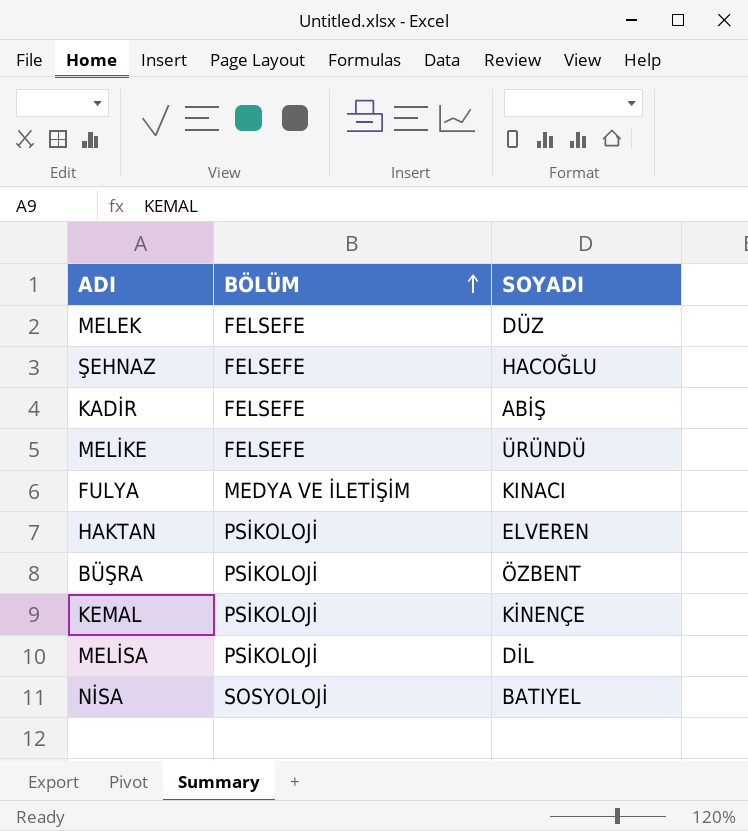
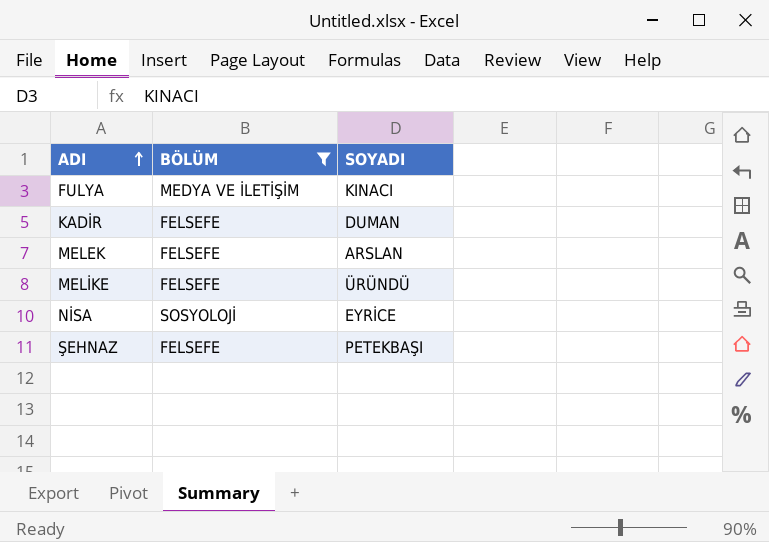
filter: none -> BÖLÜM != PSİKOLOJİ
row order: BÖLÜM ascending -> ADI ascending
KADİR | SOYADI: ABİŞ -> DUMAN
MELEK | SOYADI: DÜZ -> ARSLAN
NİSA | SOYADI: BATIYEL -> EYRİCE
ŞEHNAZ | SOYADI: HACOĞLU -> PETEKBAŞI

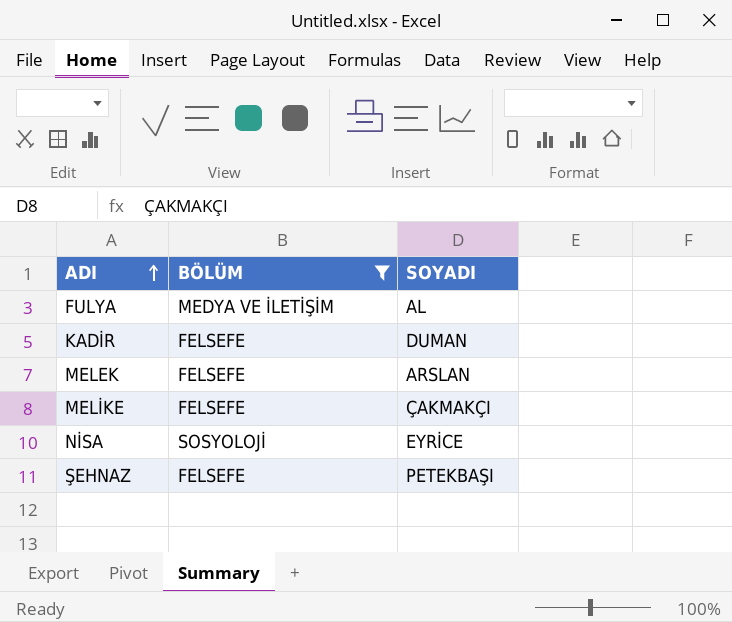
FULYA | SOYADI: KINACI -> AL
MELİKE | SOYADI: ÜRÜNDÜ -> ÇAKMAKÇI

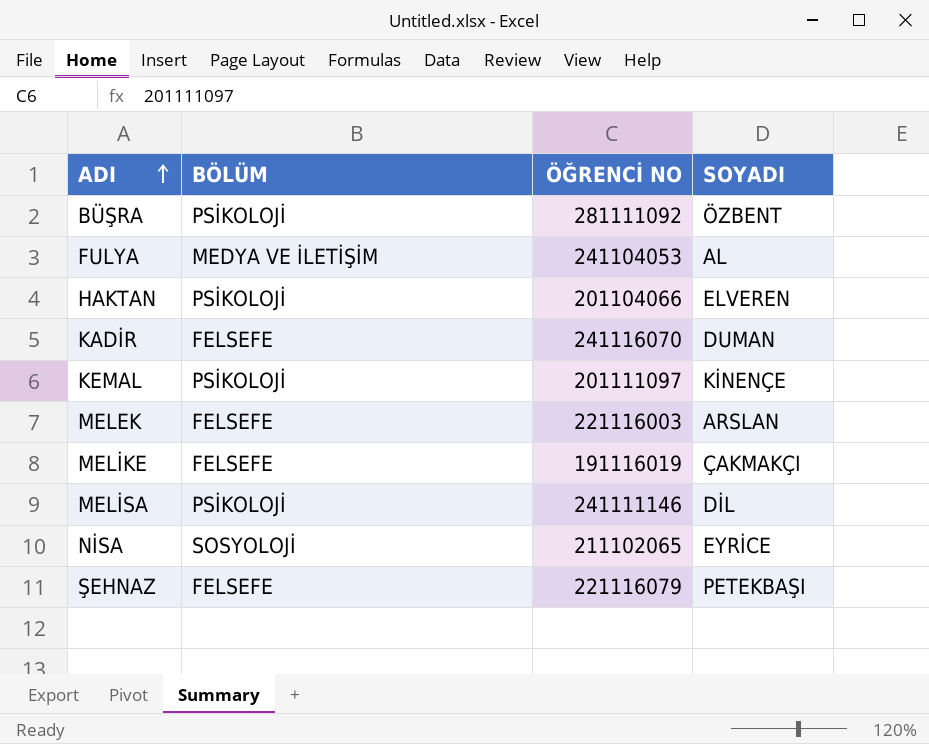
filter: BÖLÜM != PSİKOLOJİ -> none
column ÖĞRENCİ NO | position: none -> 3

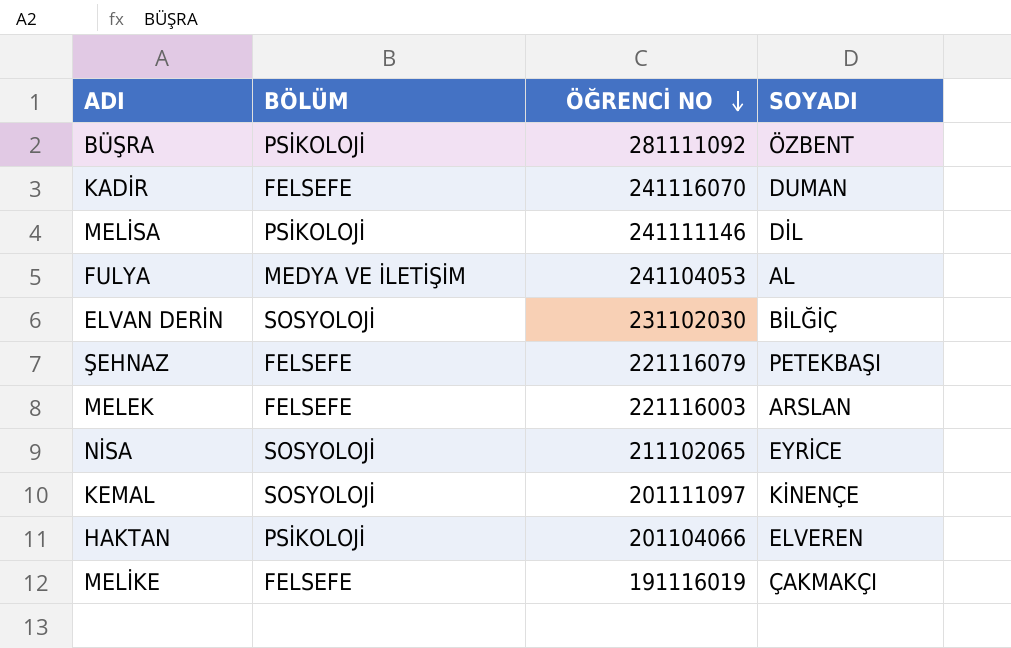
row order: ADI ascending -> ÖĞRENCİ NO descending
row ELVAN DERİN: none -> SOSYOLOJİ | 231102030 | BİLĞİÇ
KEMAL | BÖLÜM: PSİKOLOJİ -> SOSYOLOJİ

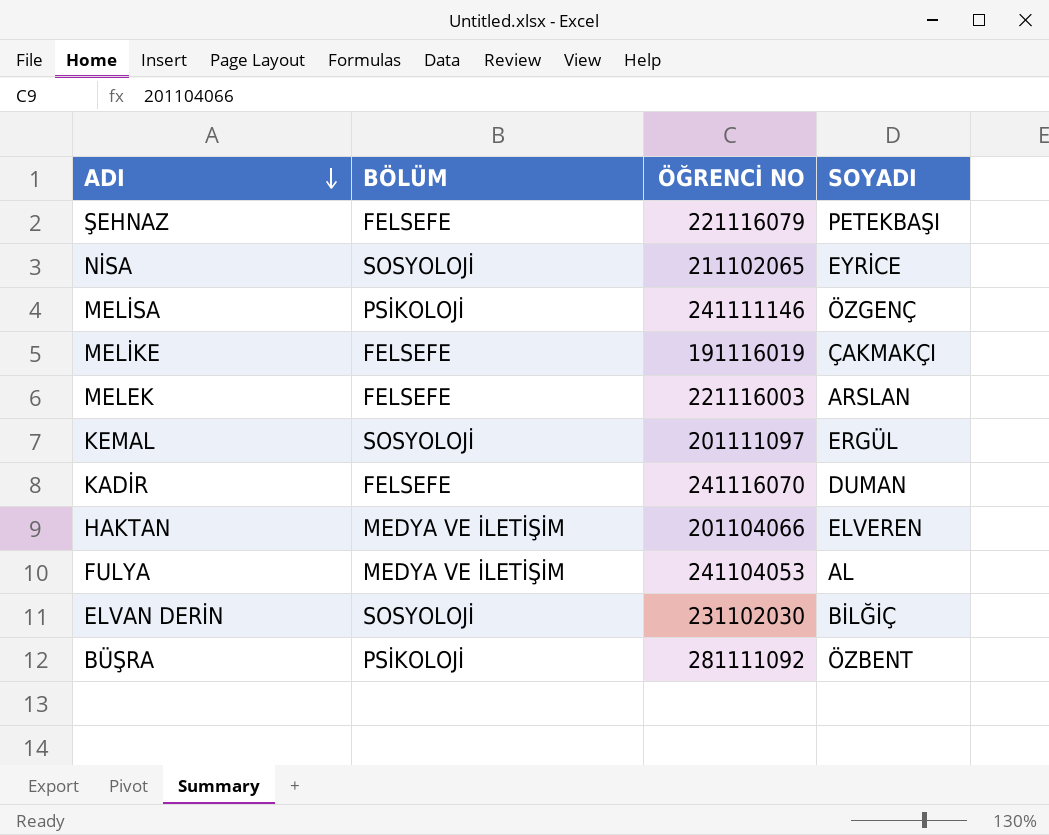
row order: ÖĞRENCİ NO descending -> ADI descending
MELİSA | SOYADI: DİL -> ÖZGENÇ
KEMAL | SOYADI: KİNENÇE -> ERGÜL
HAKTAN | BÖLÜM: PSİKOLOJİ -> MEDYA VE İLETİŞİM

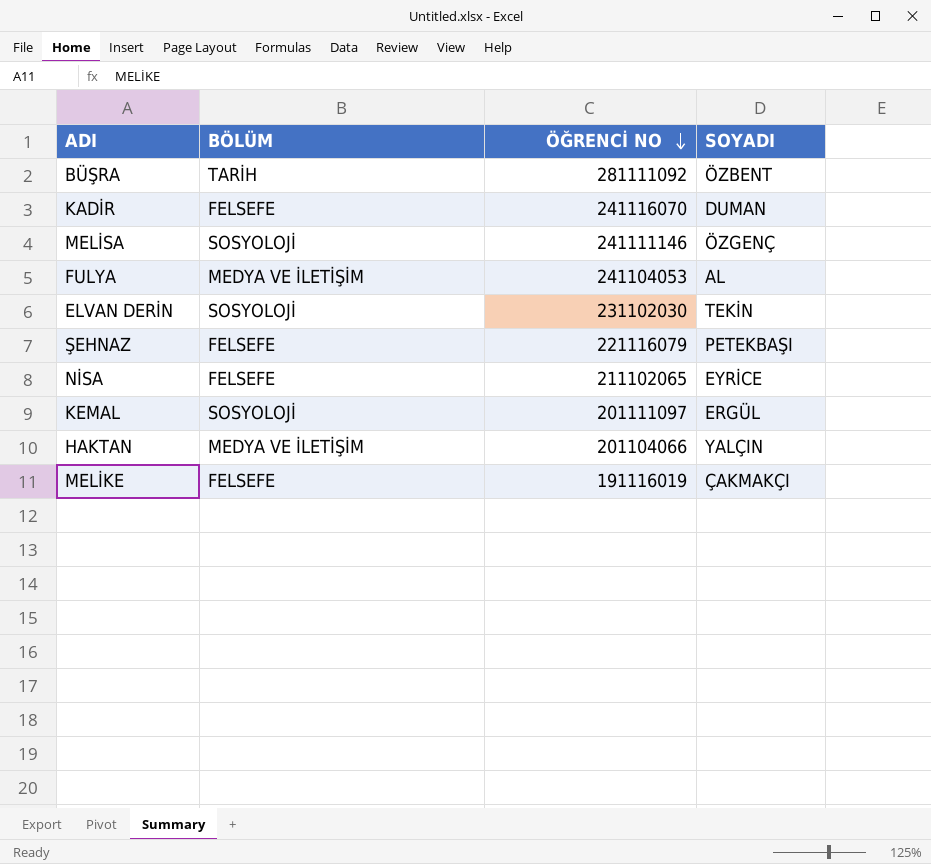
row order: ADI descending -> ÖĞRENCİ NO descending
row MELEK: FELSEFE | 221116003 | ARSLAN -> none
BÜŞRA | BÖLÜM: PSİKOLOJİ -> TARİH
MELİSA | BÖLÜM: PSİKOLOJİ -> SOSYOLOJİ
ELVAN DERİN | SOYADI: BİLĞİÇ -> TEKİN
NİSA | BÖLÜM: SOSYOLOJİ -> FELSEFE
HAKTAN | SOYADI: ELVEREN -> YALÇIN

